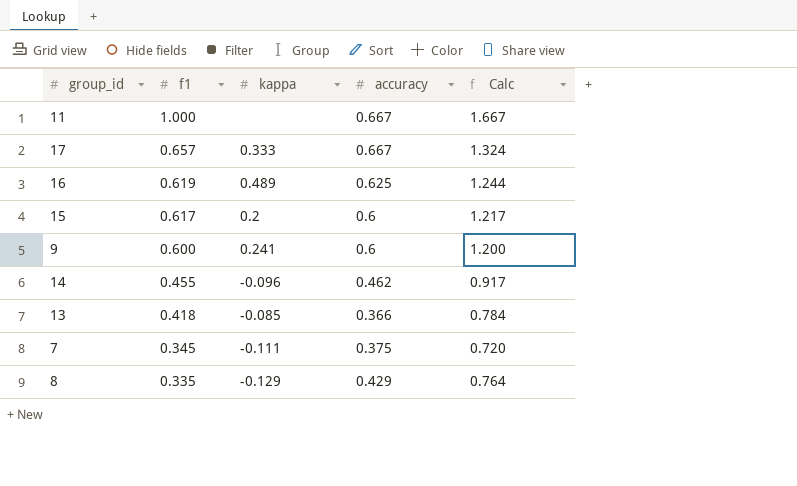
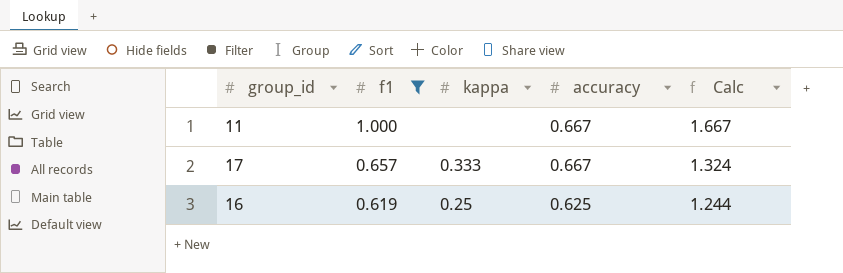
filter: none -> f1 >= 0.619
16 | kappa: 0.489 -> 0.25

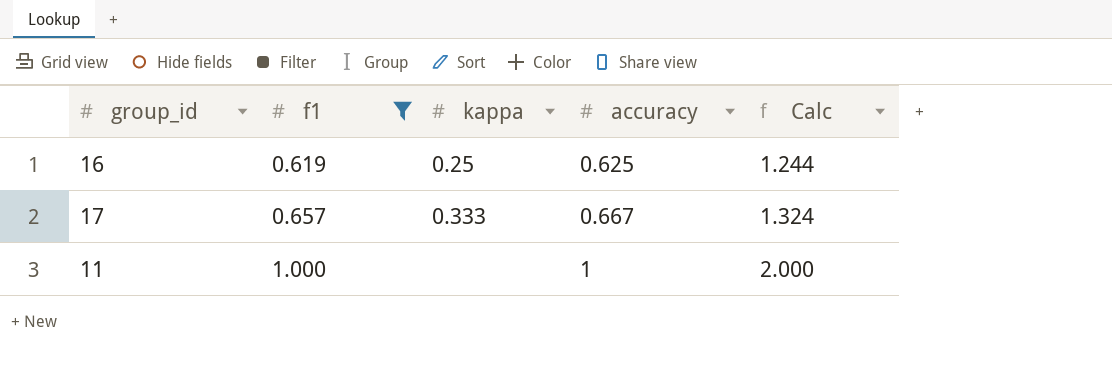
row order: f1 descending -> f1 ascending
11 | accuracy: 0.667 -> 1
11 | Calc: 1.667 -> 2.000

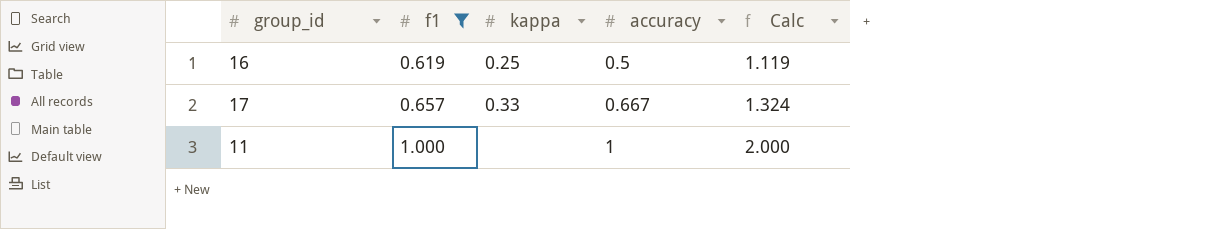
16 | accuracy: 0.625 -> 0.5
16 | Calc: 1.244 -> 1.119
17 | kappa: 0.333 -> 0.33

